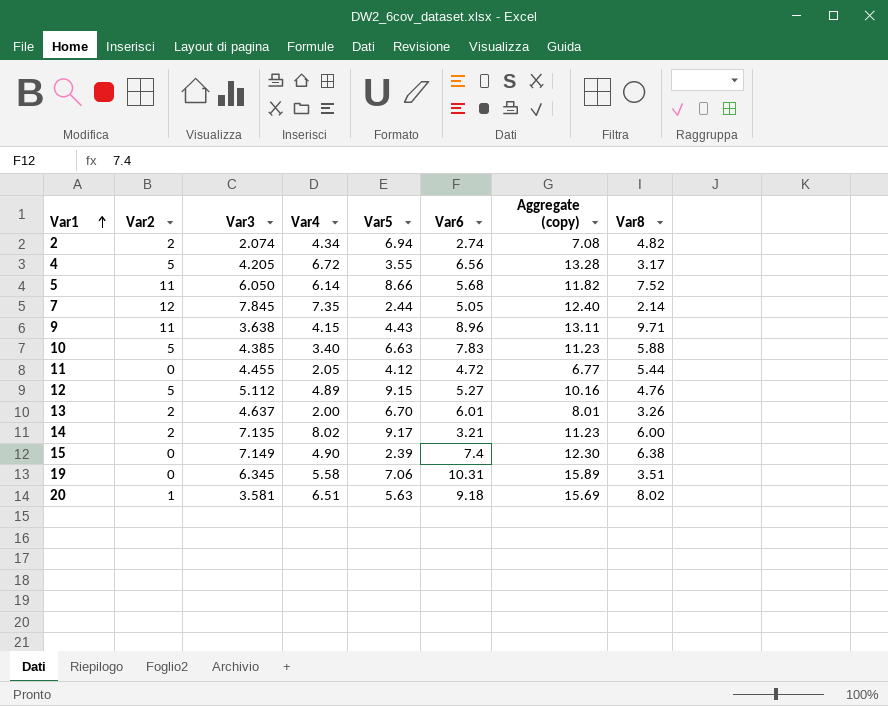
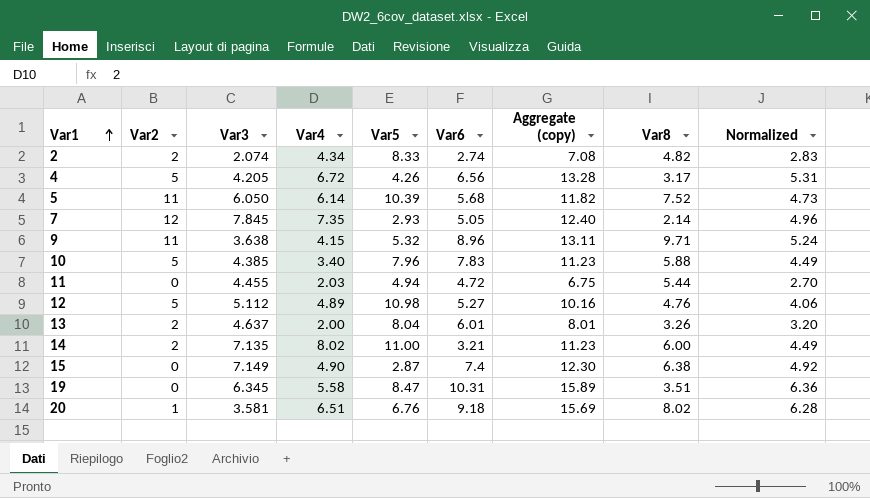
column Normalized | formula: none -> [Aggregate (copy)] * 0.4
2 | Var5: 6.94 -> 8.33
4 | Var5: 3.55 -> 4.26
5 | Var5: 8.66 -> 10.39
7 | Var5: 2.44 -> 2.93
9 | Var5: 4.43 -> 5.32
10 | Var5: 6.63 -> 7.96
11 | Var4: 2.05 -> 2.03
11 | Var5: 4.12 -> 4.94
11 | Aggregate (copy): 6.77 -> 6.75
12 | Var5: 9.15 -> 10.98
13 | Var5: 6.70 -> 8.04
14 | Var5: 9.17 -> 11.00
15 | Var5: 2.39 -> 2.87
19 | Var5: 7.06 -> 8.47
20 | Var5: 5.63 -> 6.76

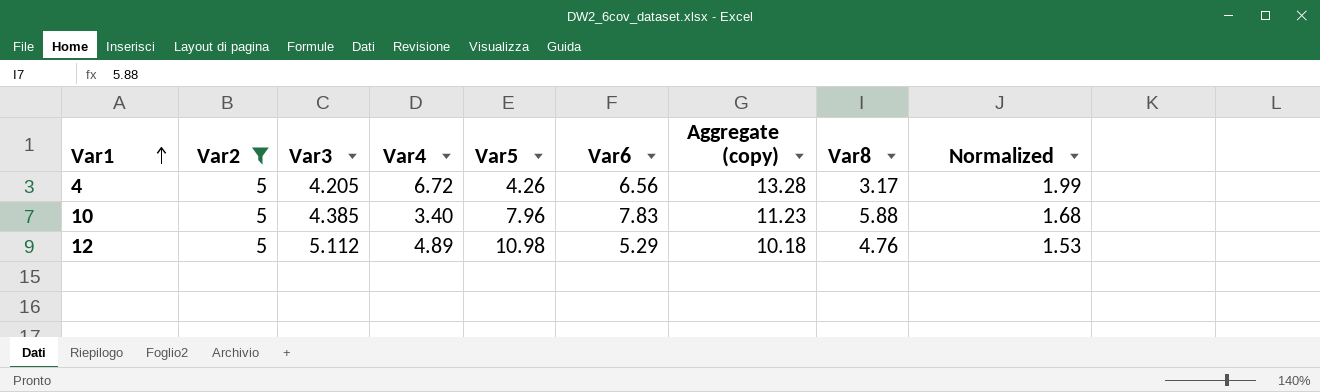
filter: none -> Var2 = 5
column Normalized | formula: [Aggregate (copy)] * 0.4 -> [Aggregate (copy)] * 0.15
12 | Var6: 5.27 -> 5.29
12 | Aggregate (copy): 10.16 -> 10.18

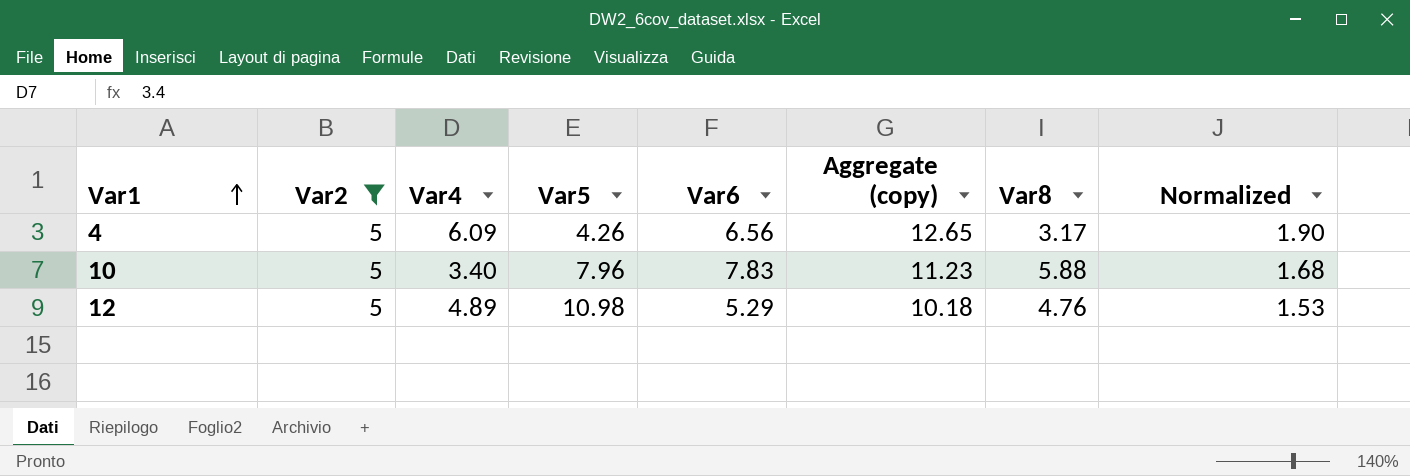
column Var3 | position: 3 -> none
4 | Var4: 6.72 -> 6.09
4 | Aggregate (copy): 13.28 -> 12.65
4 | Normalized: 1.99 -> 1.90

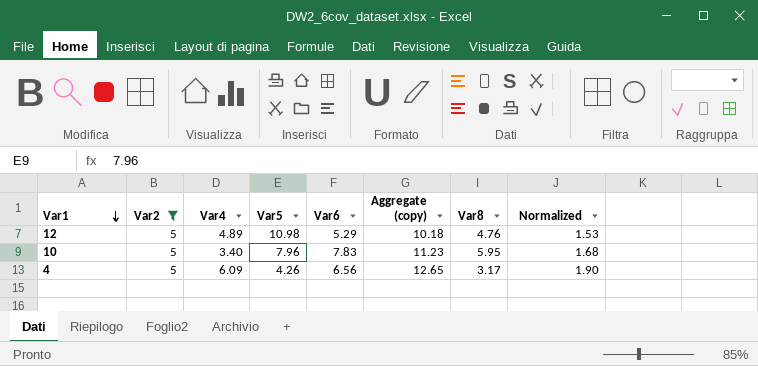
row order: Var1 ascending -> Var1 descending
10 | Var8: 5.88 -> 5.95

